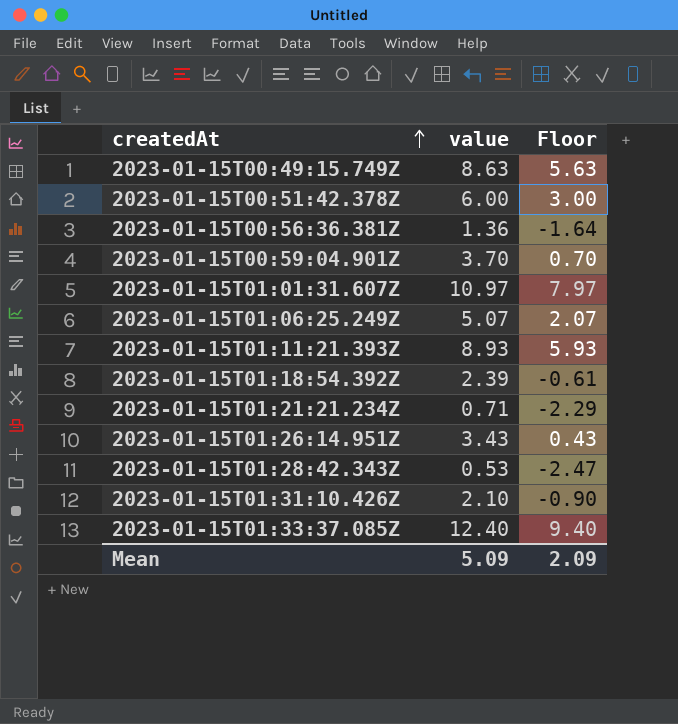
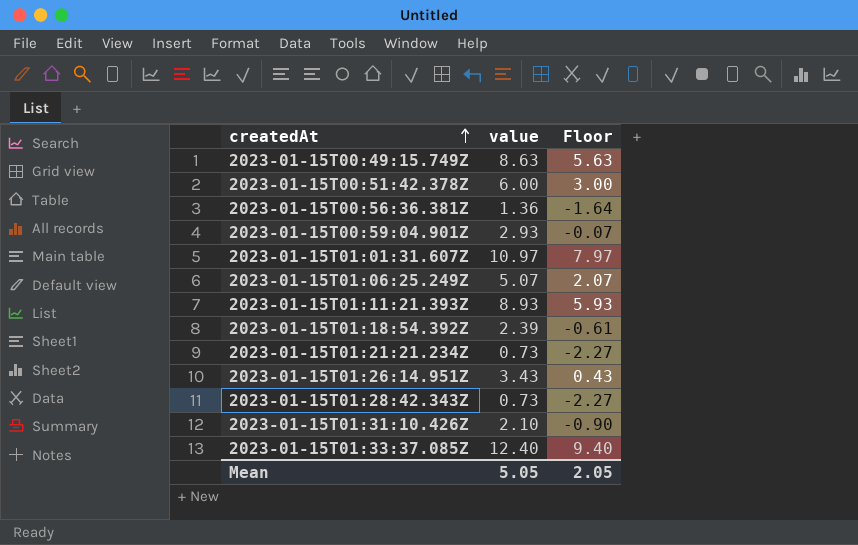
2023-01-15T00:59:04.901Z | value: 3.70 -> 2.93
2023-01-15T00:59:04.901Z | Floor: 0.70 -> -0.07
2023-01-15T01:21:21.234Z | value: 0.71 -> 0.73
2023-01-15T01:21:21.234Z | Floor: -2.29 -> -2.27
2023-01-15T01:28:42.343Z | value: 0.53 -> 0.73
2023-01-15T01:28:42.343Z | Floor: -2.47 -> -2.27
Mean | value: 5.09 -> 5.05
Mean | Floor: 2.09 -> 2.05

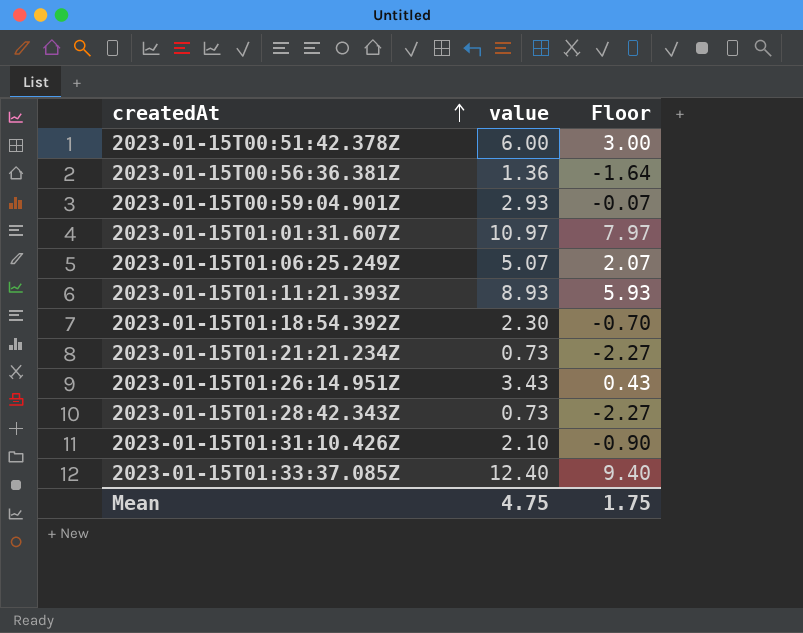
row 2023-01-15T00:49:15.749Z: 8.63 | 5.63 -> none
2023-01-15T01:18:54.392Z | value: 2.39 -> 2.30
2023-01-15T01:18:54.392Z | Floor: -0.61 -> -0.70
Mean | value: 5.05 -> 4.75
Mean | Floor: 2.05 -> 1.75

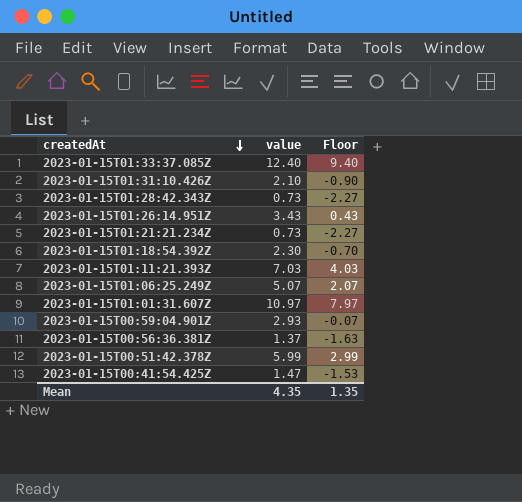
row order: createdAt ascending -> createdAt descending
2023-01-15T01:11:21.393Z | value: 8.93 -> 7.03
2023-01-15T01:11:21.393Z | Floor: 5.93 -> 4.03
2023-01-15T00:56:36.381Z | value: 1.36 -> 1.37
2023-01-15T00:56:36.381Z | Floor: -1.64 -> -1.63
2023-01-15T00:51:42.378Z | value: 6.00 -> 5.99
2023-01-15T00:51:42.378Z | Floor: 3.00 -> 2.99
row 2023-01-15T00:41:54.425Z: none -> 1.47 | -1.53
Mean | value: 4.75 -> 4.35
Mean | Floor: 1.75 -> 1.35

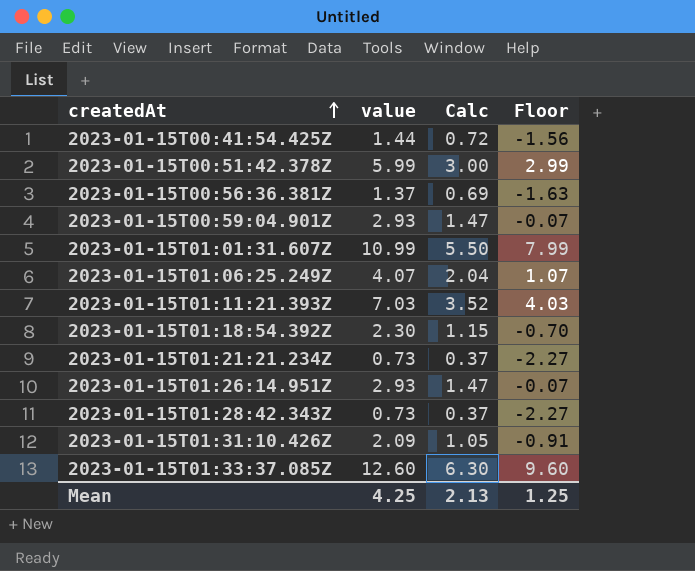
row order: createdAt descending -> createdAt ascending
column Calc | formula: none -> [value] * 0.5
2023-01-15T00:41:54.425Z | value: 1.47 -> 1.44
2023-01-15T00:41:54.425Z | Floor: -1.53 -> -1.56
2023-01-15T01:01:31.607Z | value: 10.97 -> 10.99
2023-01-15T01:01:31.607Z | Floor: 7.97 -> 7.99
2023-01-15T01:06:25.249Z | value: 5.07 -> 4.07
2023-01-15T01:06:25.249Z | Floor: 2.07 -> 1.07
2023-01-15T01:26:14.951Z | value: 3.43 -> 2.93
2023-01-15T01:26:14.951Z | Floor: 0.43 -> -0.07
2023-01-15T01:31:10.426Z | value: 2.10 -> 2.09
2023-01-15T01:31:10.426Z | Floor: -0.90 -> -0.91
2023-01-15T01:33:37.085Z | value: 12.40 -> 12.60
2023-01-15T01:33:37.085Z | Floor: 9.40 -> 9.60
Mean | value: 4.35 -> 4.25
Mean | Floor: 1.35 -> 1.25

